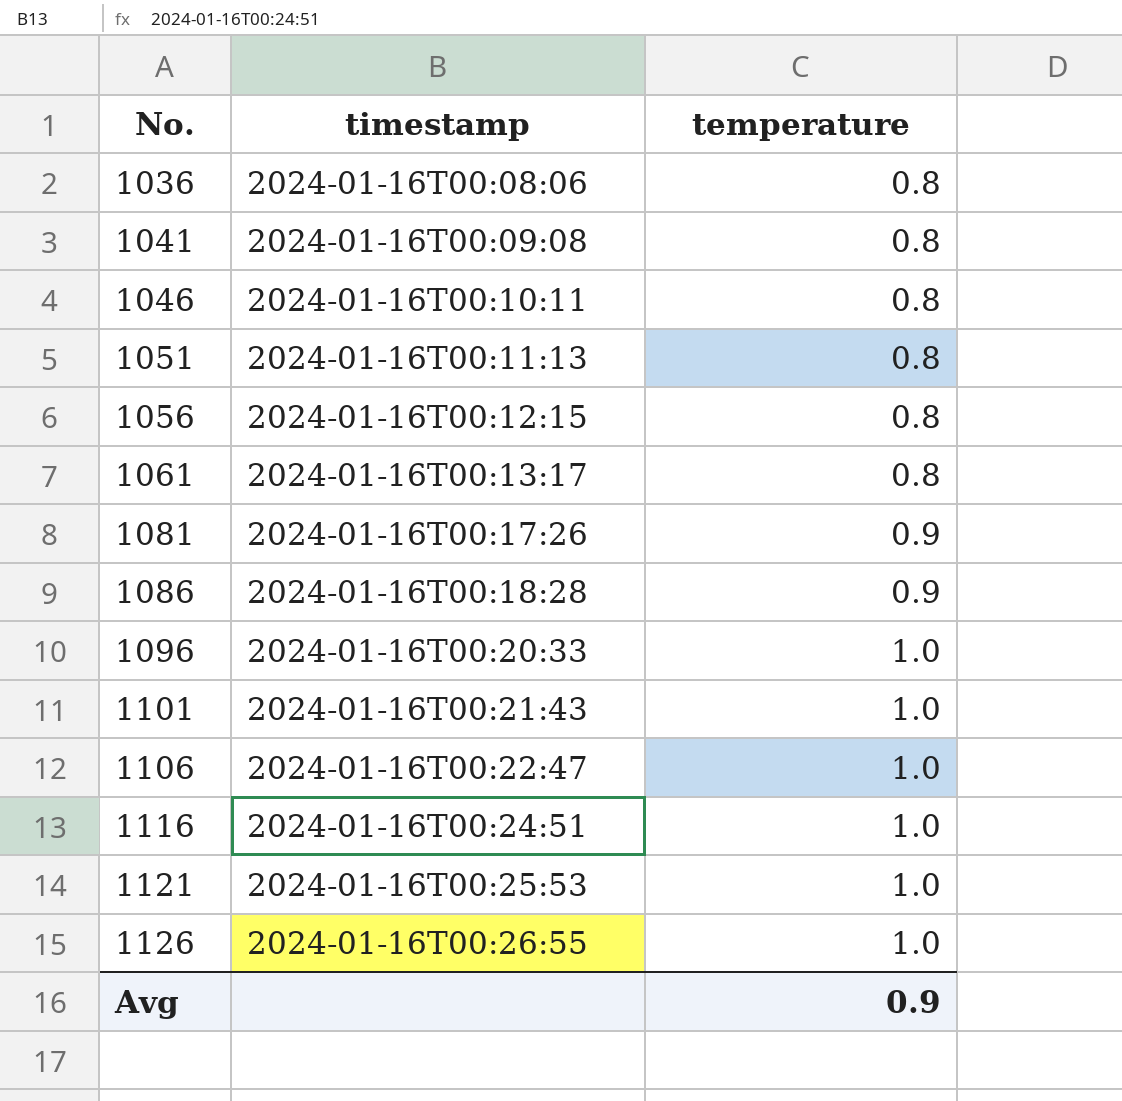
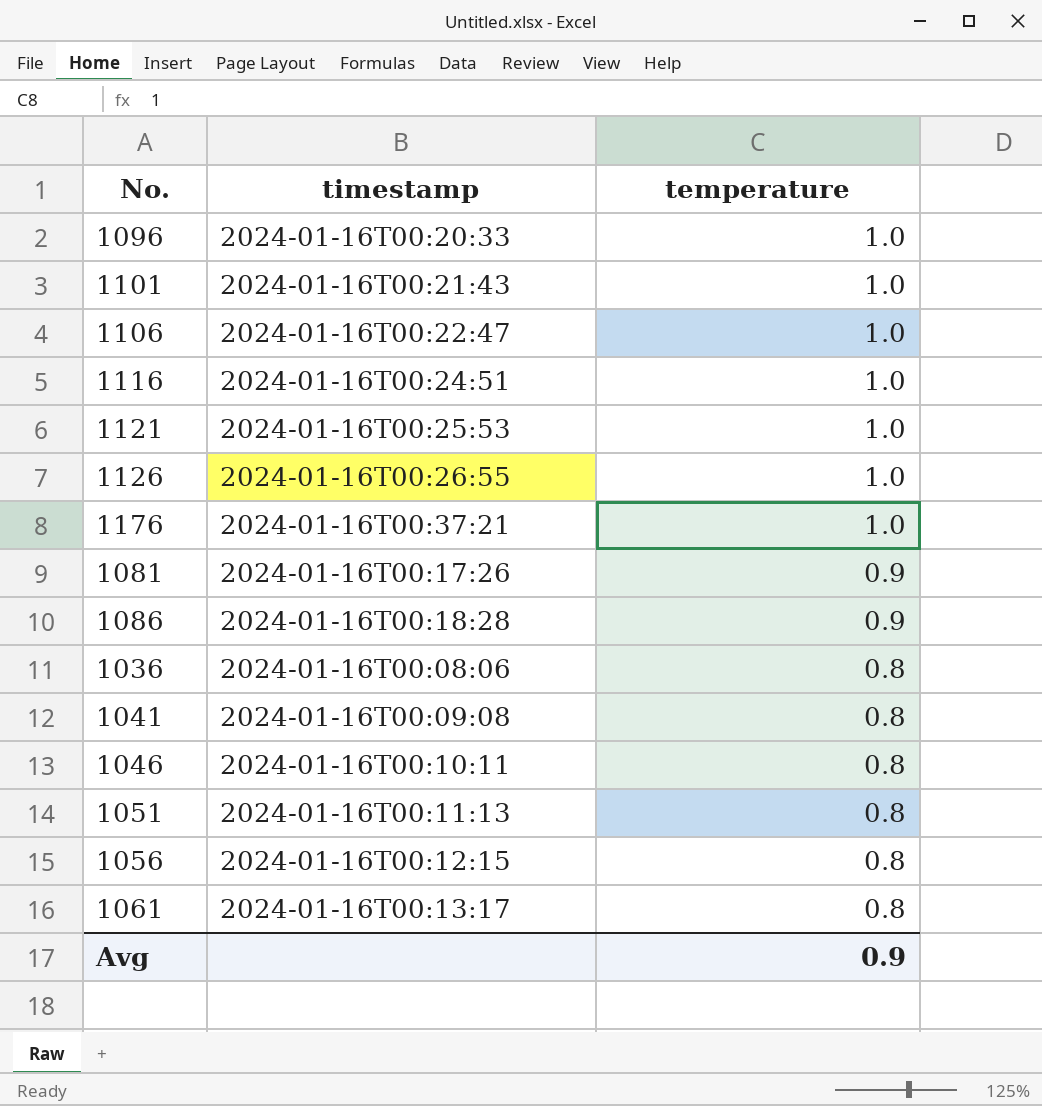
row order: No. ascending -> temperature descending
row 1176: none -> 2024-01-16T00:37:21 | 1.0

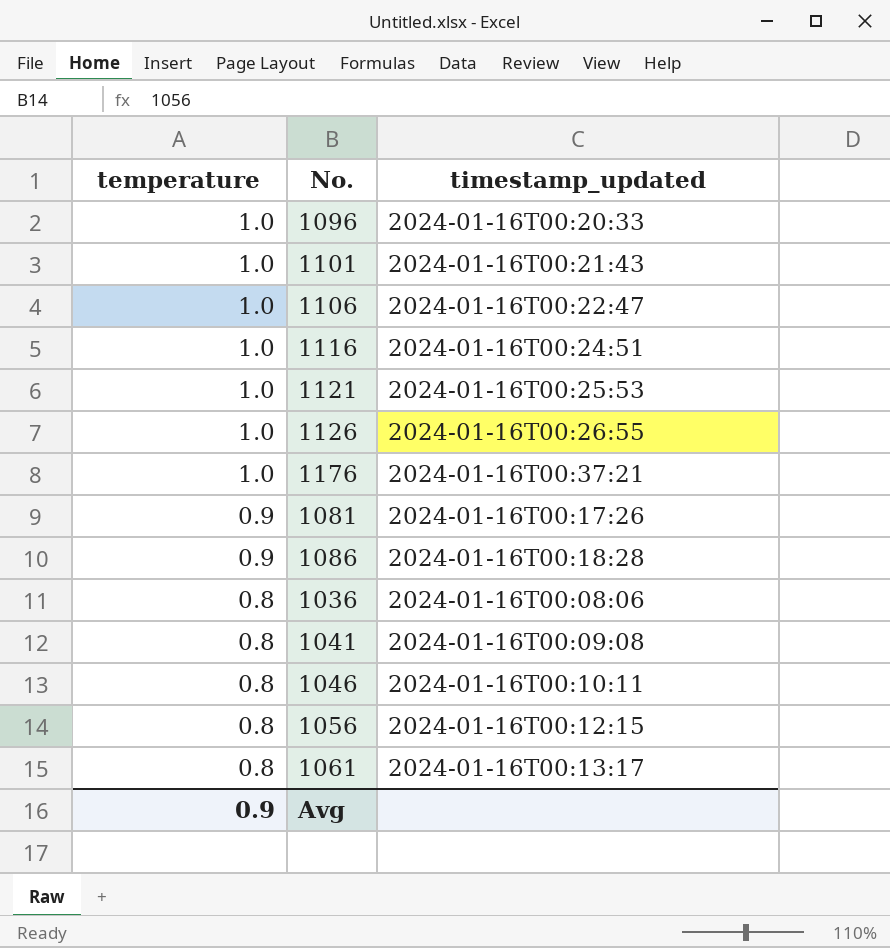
column temperature | position: 3 -> 1
column name: timestamp -> timestamp_updated
row 1051: 2024-01-16T00:11:13 | 0.8 -> none

